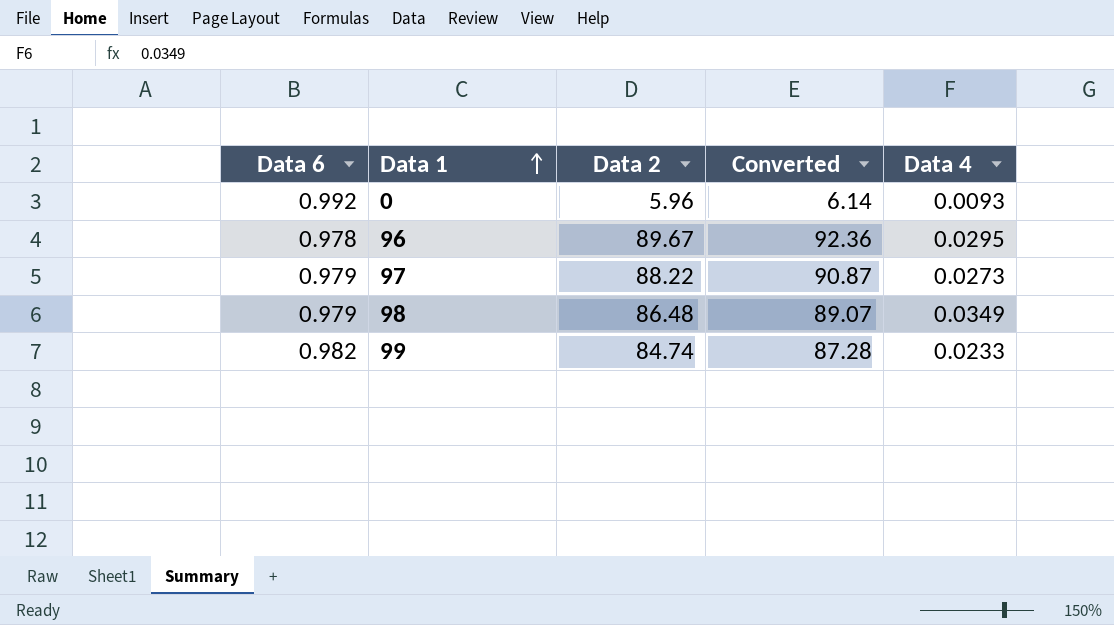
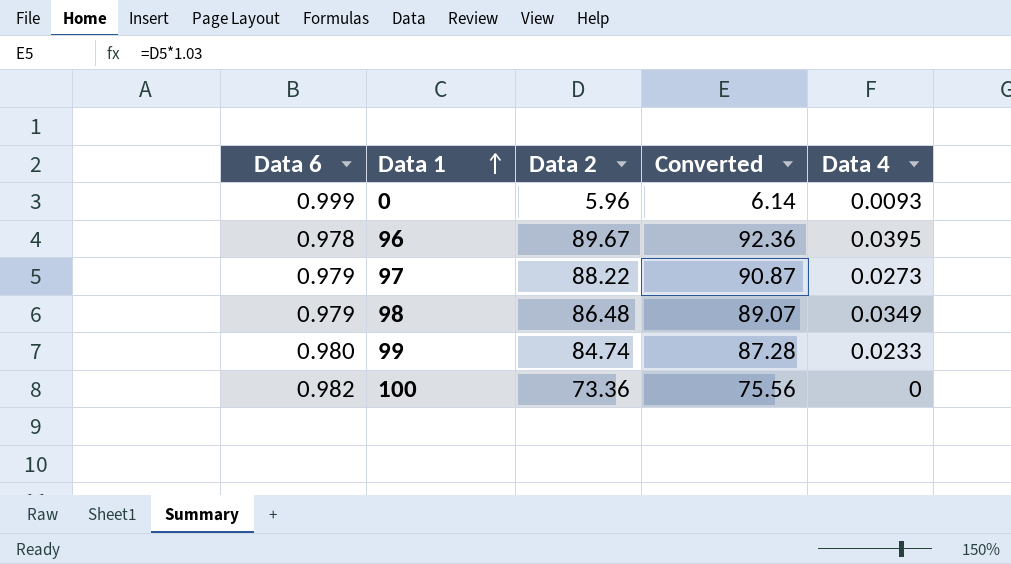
0 | Data 6: 0.992 -> 0.999
96 | Data 4: 0.0295 -> 0.0395
99 | Data 6: 0.982 -> 0.980
row 100: none -> 0.982 | 73.36 | 75.56 | 0

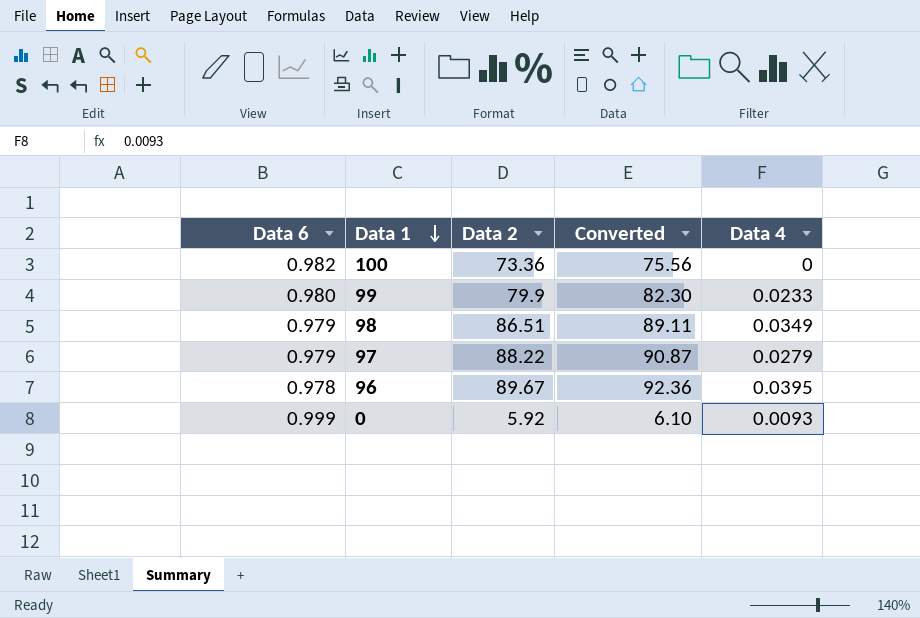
row order: Data 1 ascending -> Data 1 descending
99 | Data 2: 84.74 -> 79.9
99 | Converted: 87.28 -> 82.30
98 | Data 2: 86.48 -> 86.51
98 | Converted: 89.07 -> 89.11
97 | Data 4: 0.0273 -> 0.0279
0 | Data 2: 5.96 -> 5.92
0 | Converted: 6.14 -> 6.10

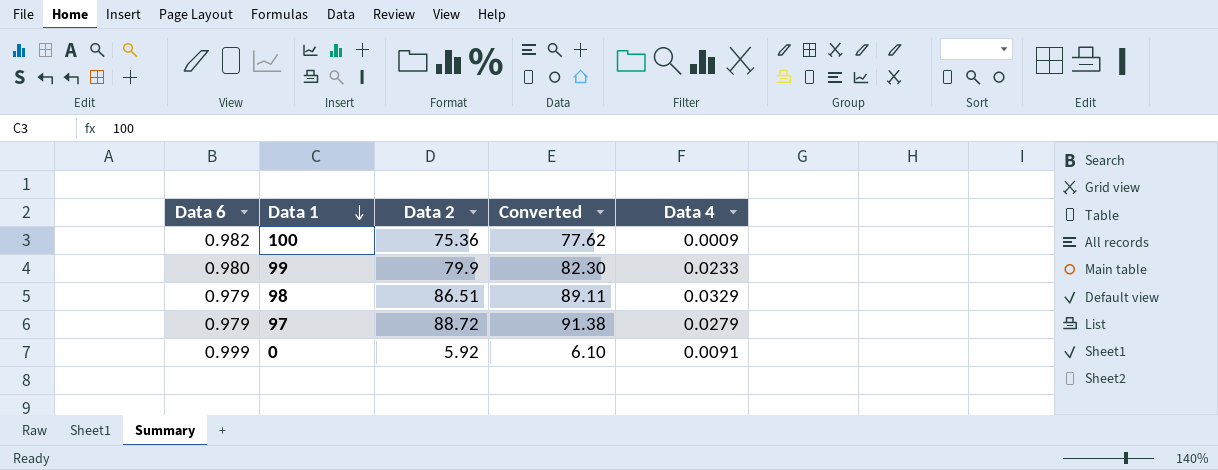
row 96: 0.978 | 89.67 | 92.36 | 0.0395 -> none
100 | Data 2: 73.36 -> 75.36
100 | Converted: 75.56 -> 77.62
100 | Data 4: 0 -> 0.0009
98 | Data 4: 0.0349 -> 0.0329
97 | Data 2: 88.22 -> 88.72
97 | Converted: 90.87 -> 91.38
0 | Data 4: 0.0093 -> 0.0091

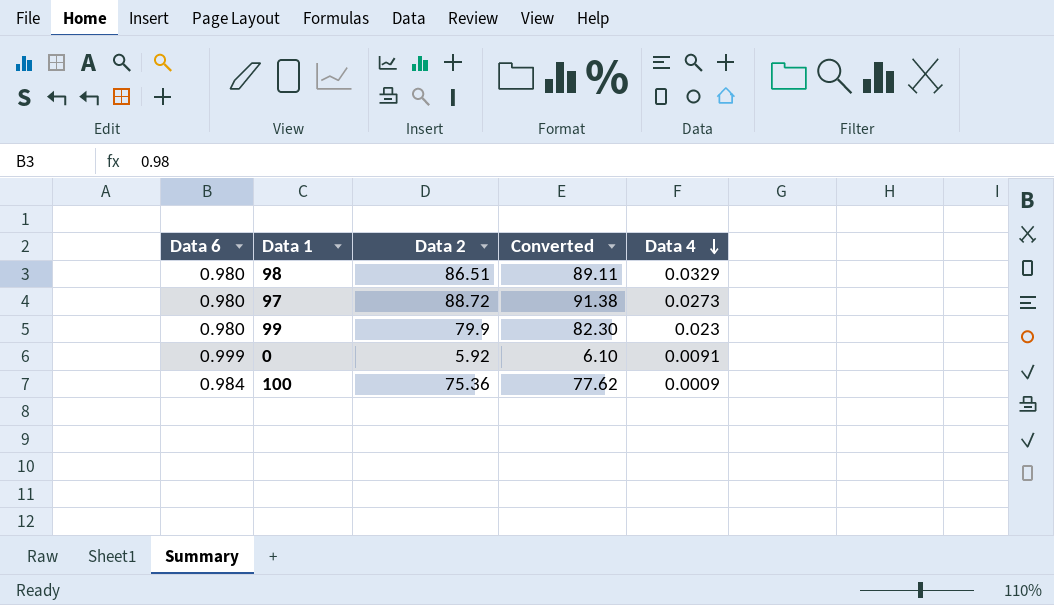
row order: Data 1 descending -> Data 4 descending
98 | Data 6: 0.979 -> 0.980
97 | Data 6: 0.979 -> 0.980
97 | Data 4: 0.0279 -> 0.0273
99 | Data 4: 0.0233 -> 0.023
100 | Data 6: 0.982 -> 0.984

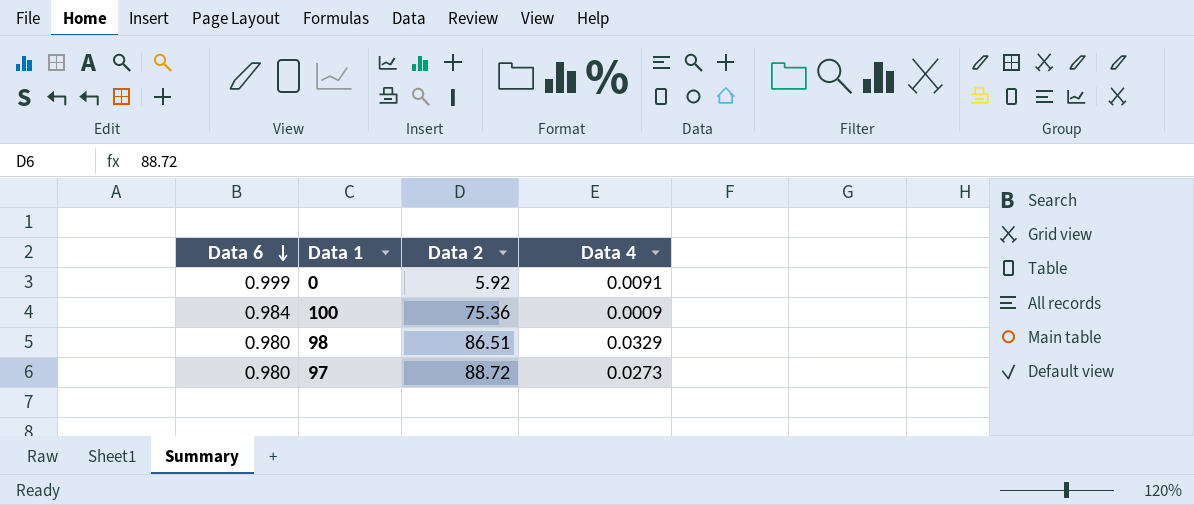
row order: Data 4 descending -> Data 6 descending
column Converted | formula: [Data 2] * 1.03 -> none
row 99: 0.980 | 79.9 | 82.30 | 0.023 -> none

